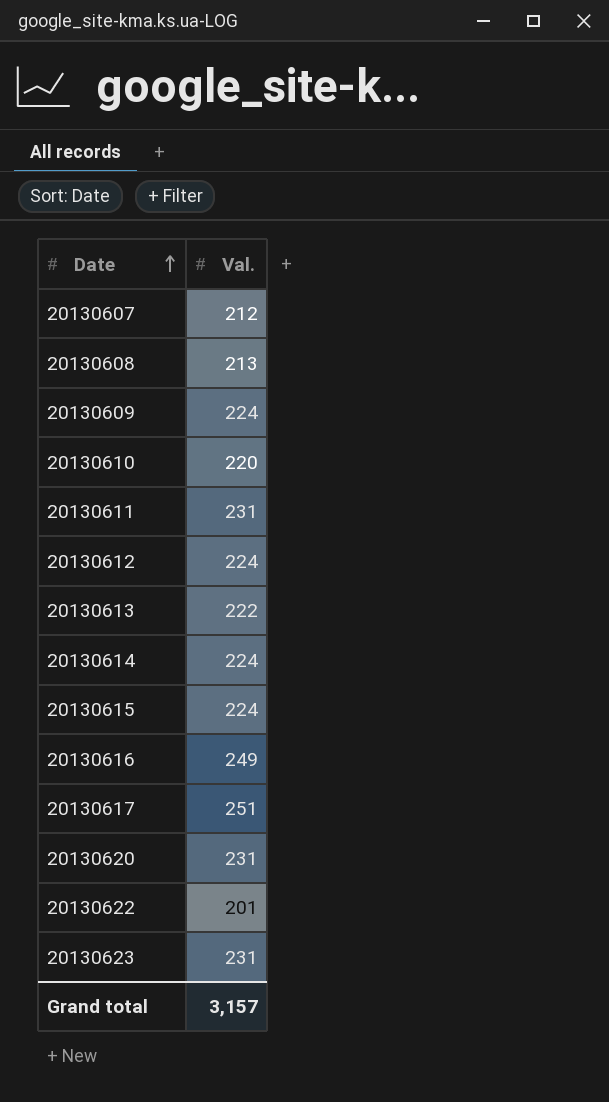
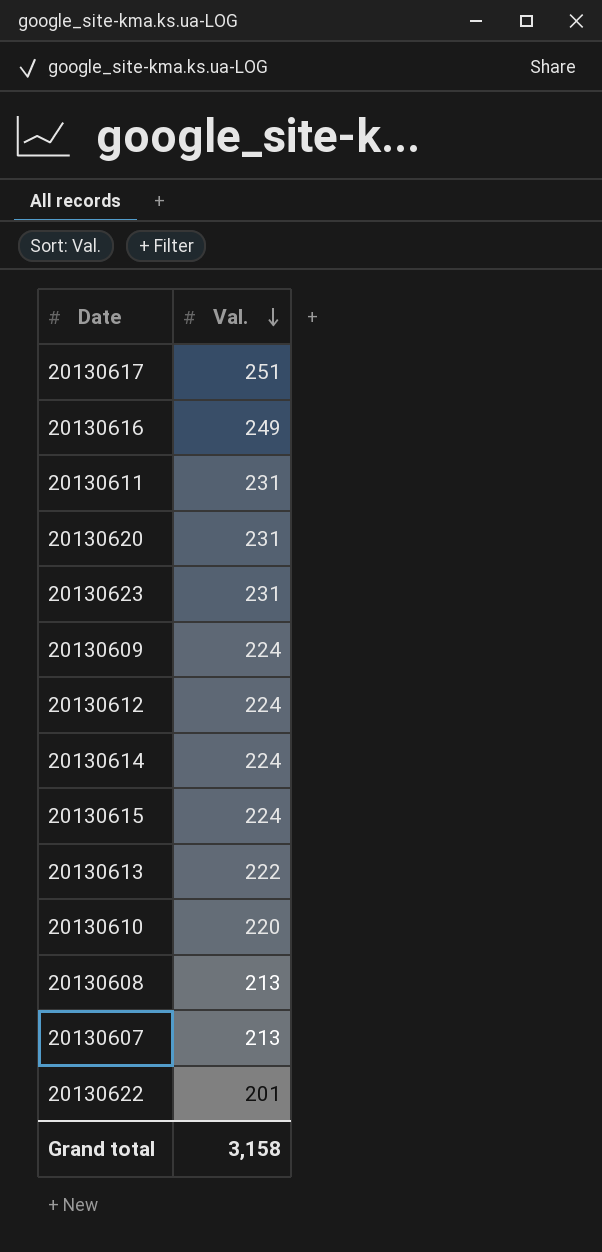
row order: Date ascending -> Val. descending
20130607 | Val.: 212 -> 213
Grand total | Val.: 3,157 -> 3,158

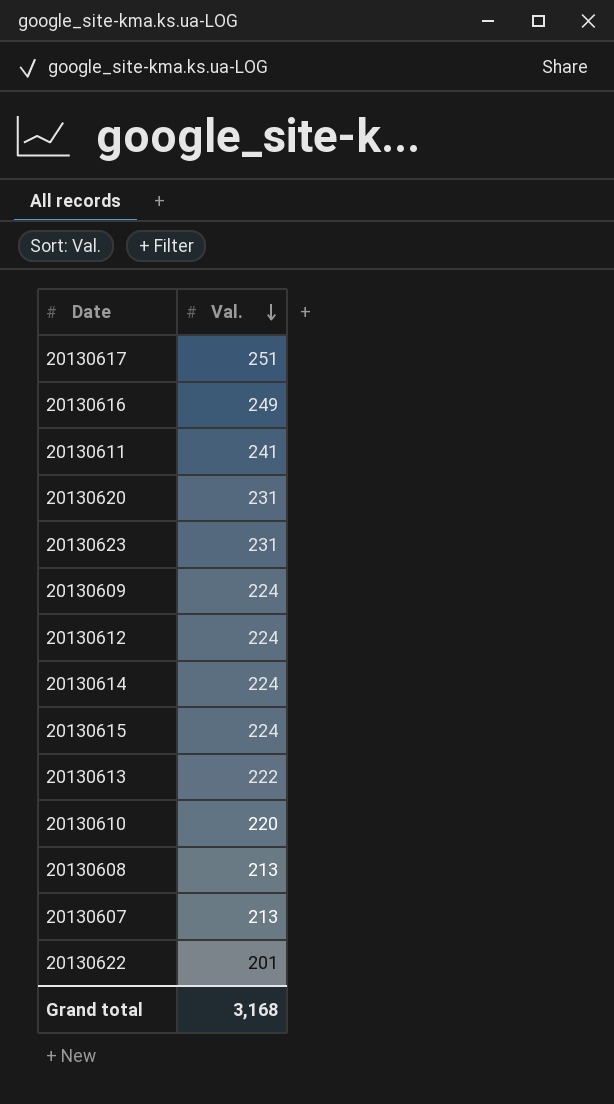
20130611 | Val.: 231 -> 241
Grand total | Val.: 3,158 -> 3,168

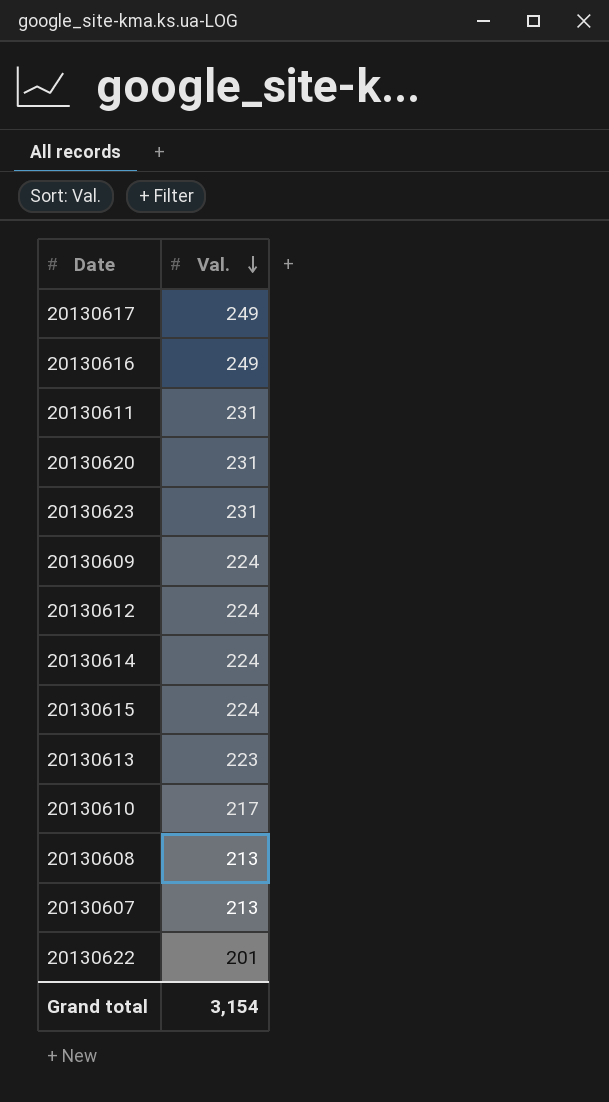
20130617 | Val.: 251 -> 249
20130611 | Val.: 241 -> 231
20130613 | Val.: 222 -> 223
20130610 | Val.: 220 -> 217
Grand total | Val.: 3,168 -> 3,154

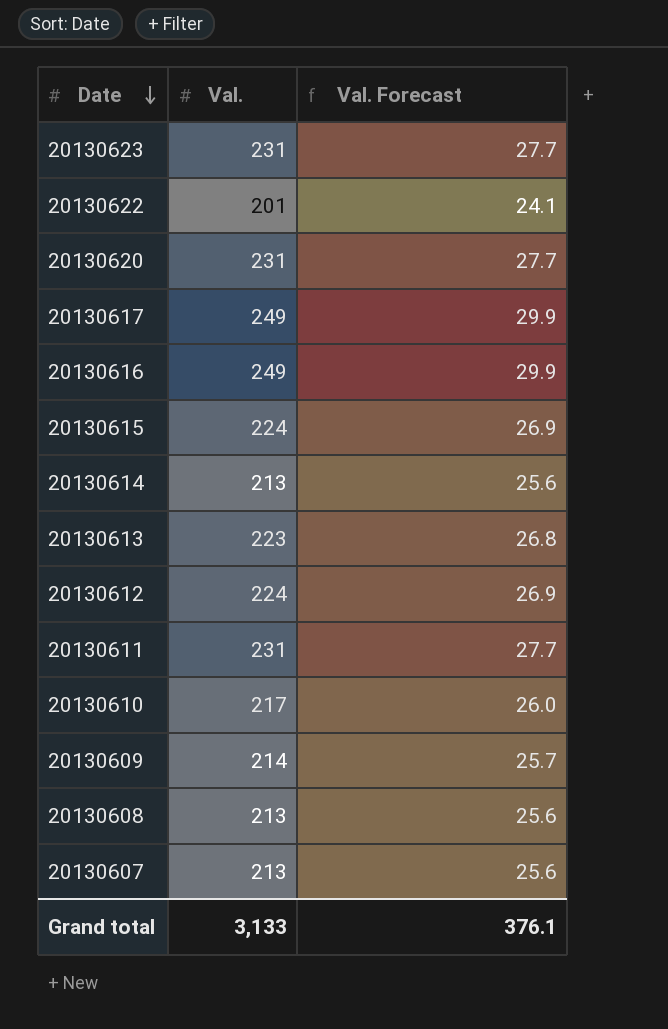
row order: Val. descending -> Date descending
column Val. Forecast | formula: none -> [Val.] * 0.12
20130614 | Val.: 224 -> 213
20130609 | Val.: 224 -> 214
Grand total | Val.: 3,154 -> 3,133

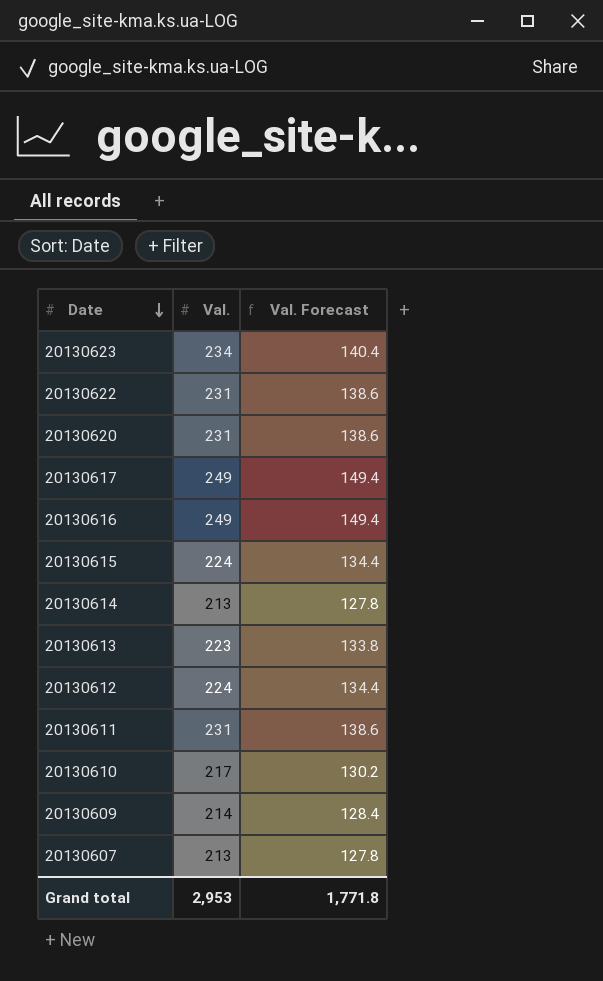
column Val. Forecast | formula: [Val.] * 0.12 -> [Val.] * 0.6
row 20130608: 213 | 25.6 -> none
20130623 | Val.: 231 -> 234
20130622 | Val.: 201 -> 231
Grand total | Val.: 3,133 -> 2,953
Grand total | Val. Forecast: 376.1 -> 1,771.8

